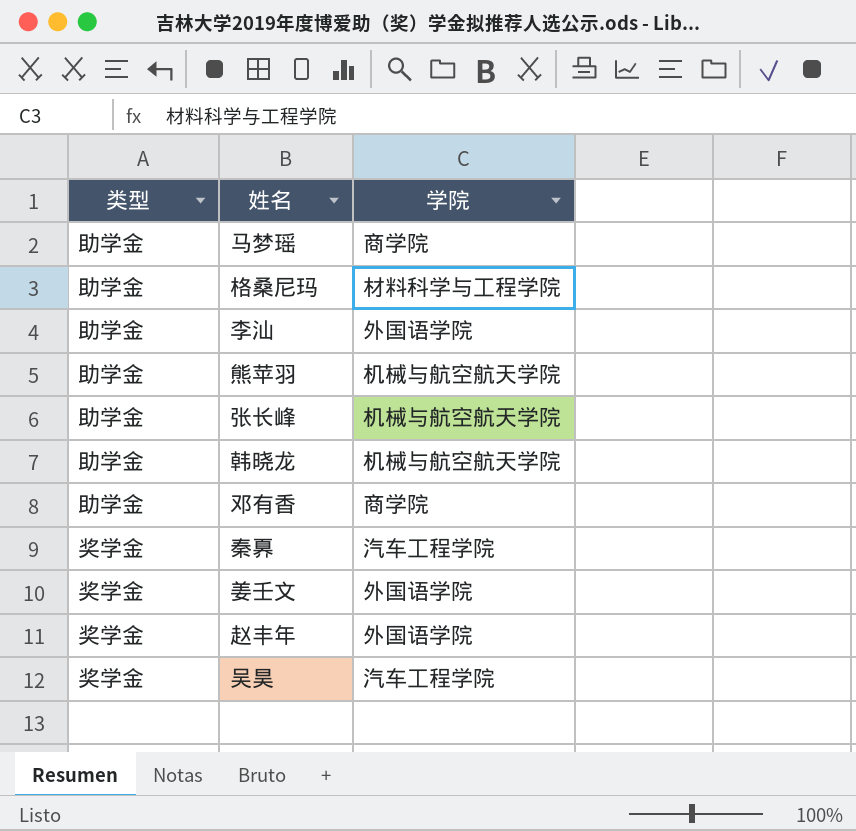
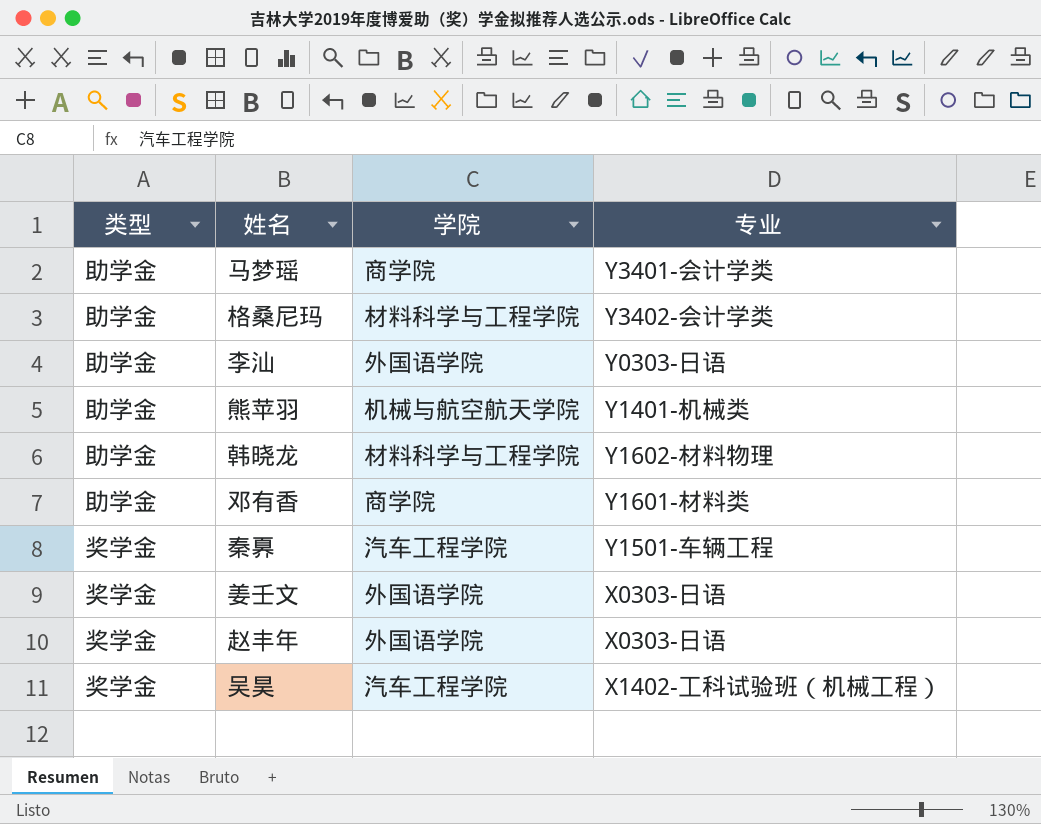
column 专业 | position: none -> 4
row 张长峰: 助学金 | 机械与航空航天学院 -> none
韩晓龙 | 学院: 机械与航空航天学院 -> 材料科学与工程学院

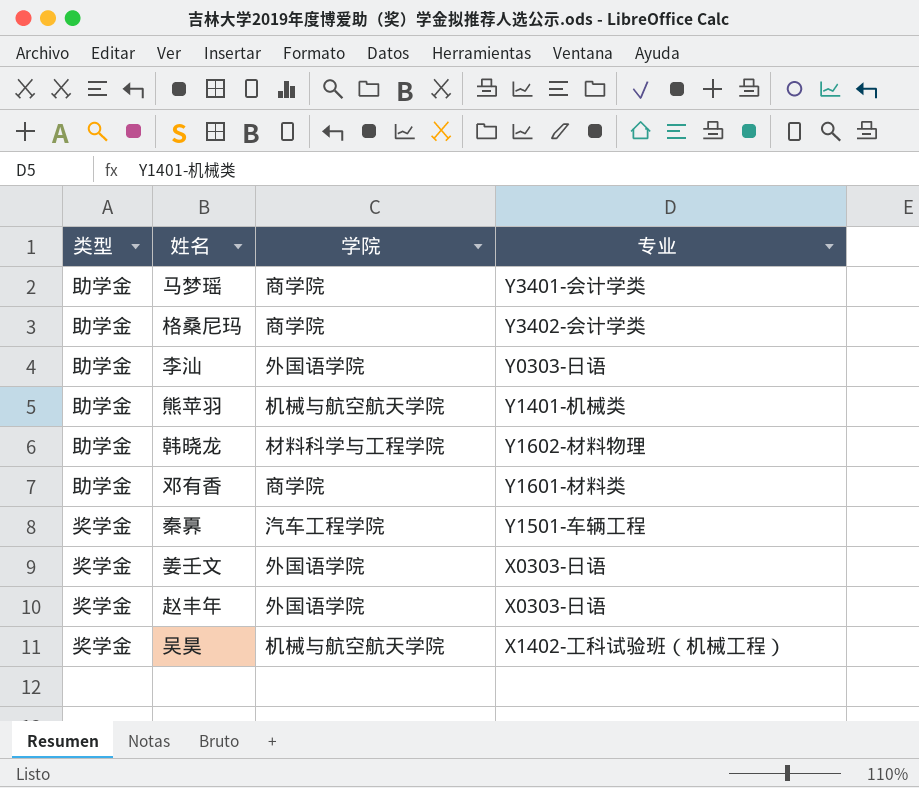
格桑尼玛 | 学院: 材料科学与工程学院 -> 商学院
吴昊 | 学院: 汽车工程学院 -> 机械与航空航天学院

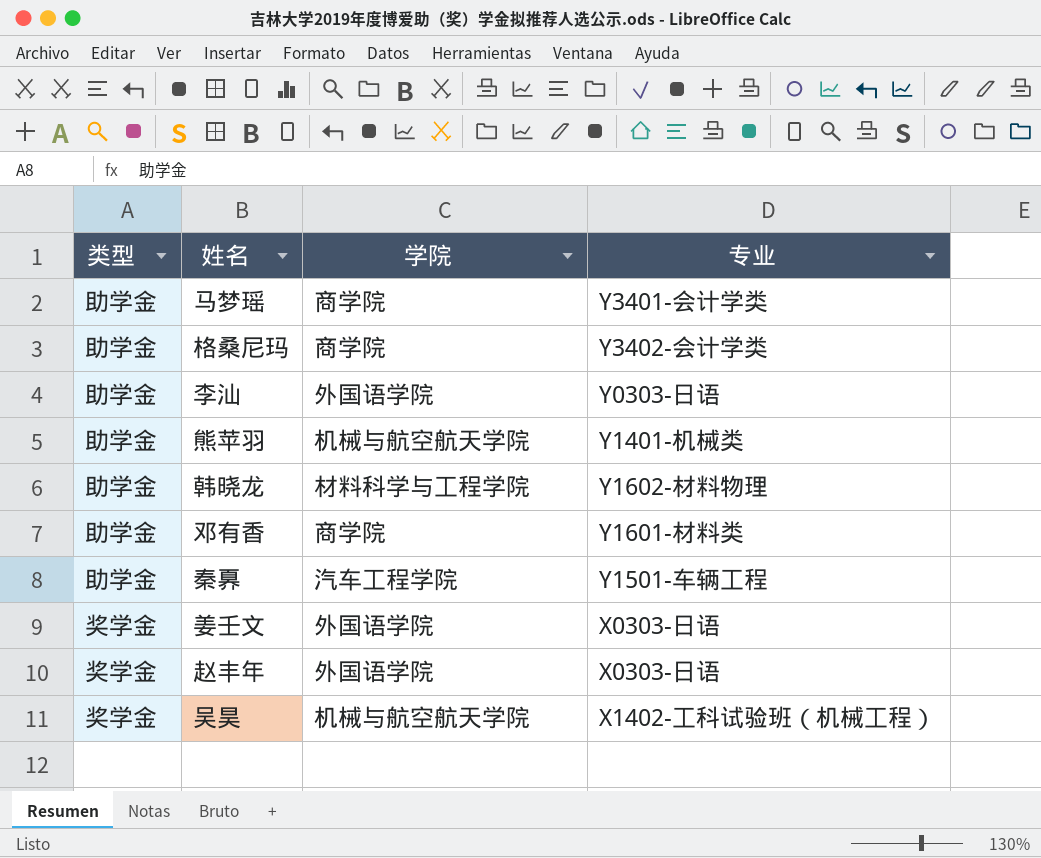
秦奡 | 类型: 奖学金 -> 助学金

